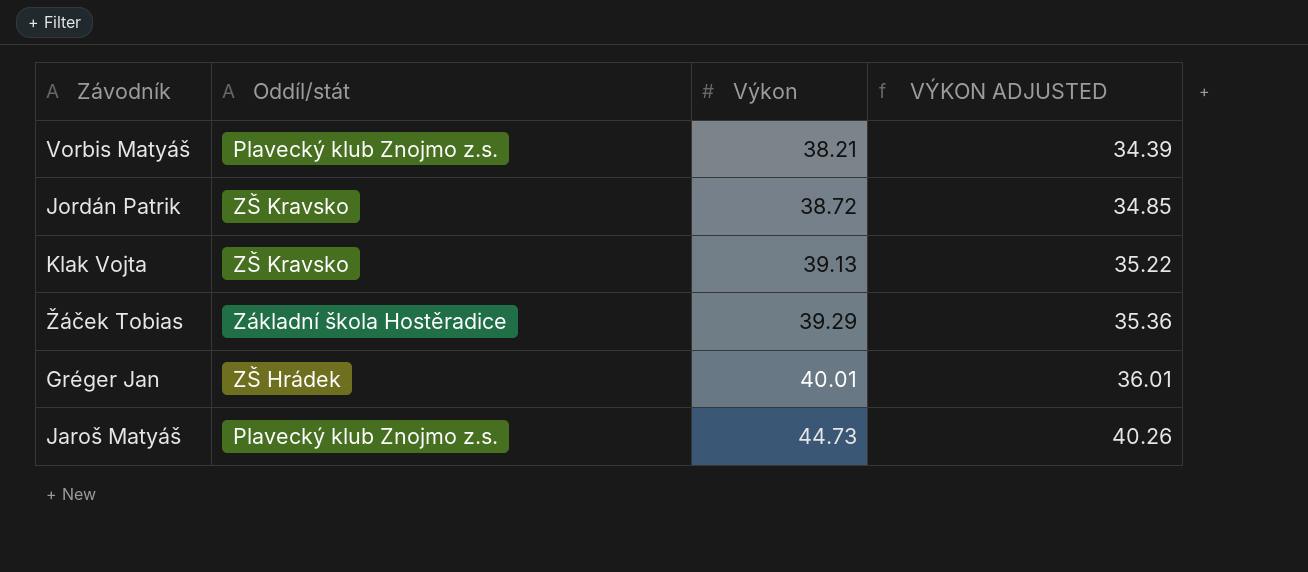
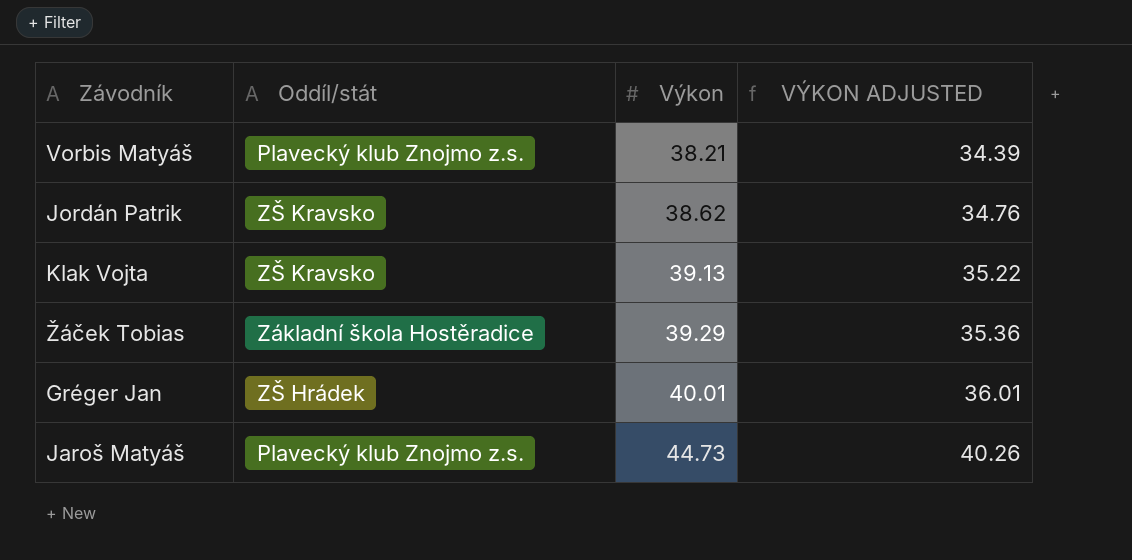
Jordán Patrik | Výkon: 38.72 -> 38.62
Jordán Patrik | VÝKON ADJUSTED: 34.85 -> 34.76

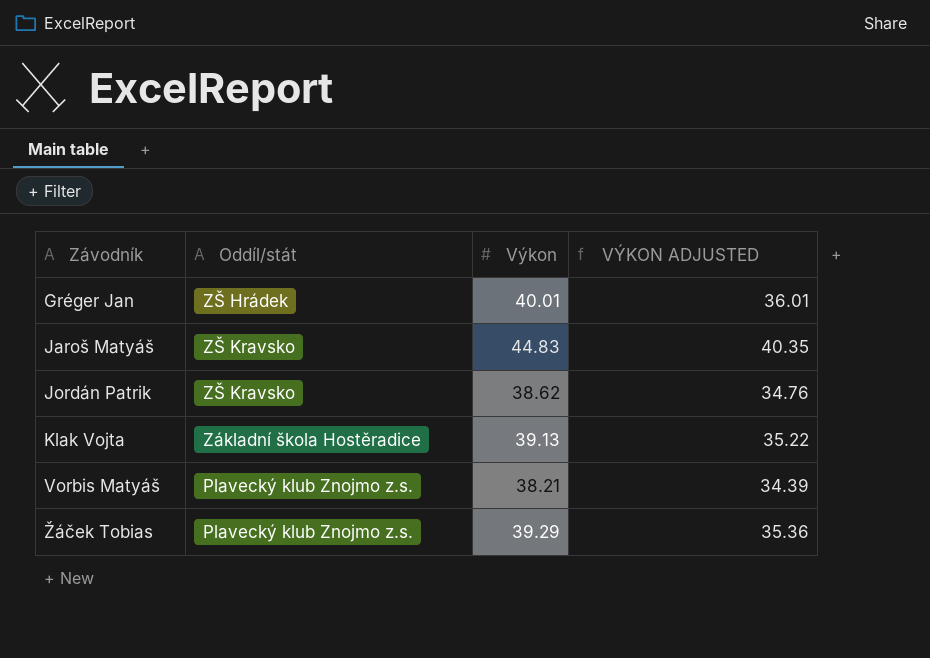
row order: Výkon ascending -> Závodník ascending
Jaroš Matyáš | Oddíl/stát: Plavecký klub Znojmo z.s. -> ZŠ Kravsko
Jaroš Matyáš | Výkon: 44.73 -> 44.83
Jaroš Matyáš | VÝKON ADJUSTED: 40.26 -> 40.35
Klak Vojta | Oddíl/stát: ZŠ Kravsko -> Základní škola Hostěradice
Žáček Tobias | Oddíl/stát: Základní škola Hostěradice -> Plavecký klub Znojmo z.s.

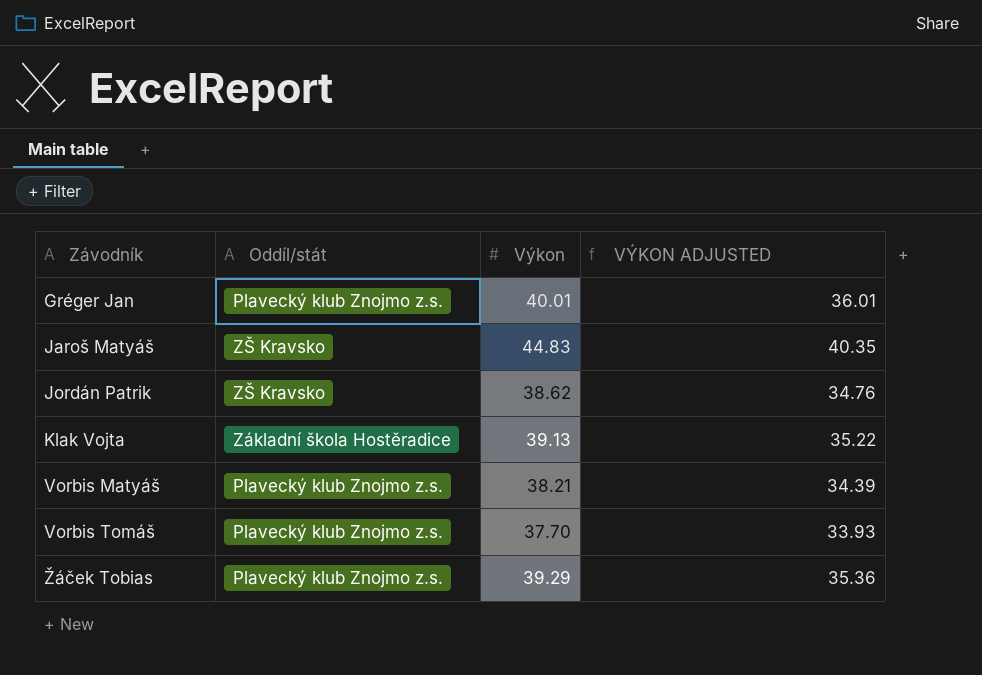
Gréger Jan | Oddíl/stát: ZŠ Hrádek -> Plavecký klub Znojmo z.s.
row Vorbis Tomáš: none -> Plavecký klub Znojmo z.s. | 37.70 | 33.93

